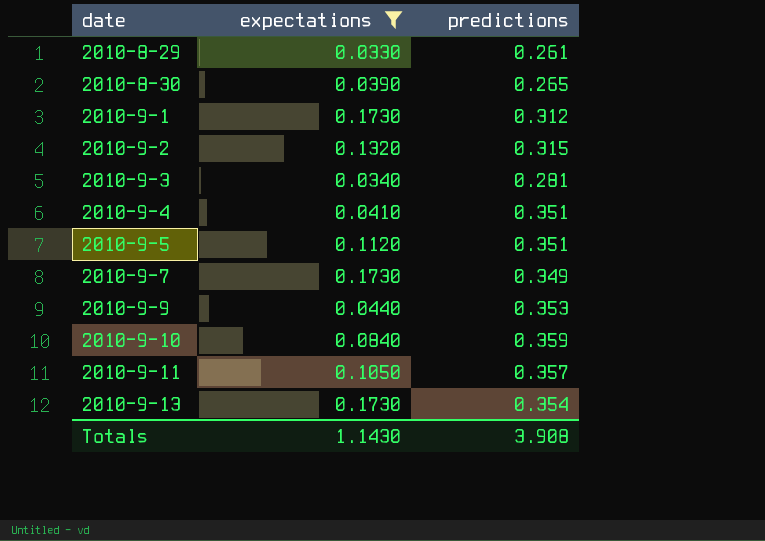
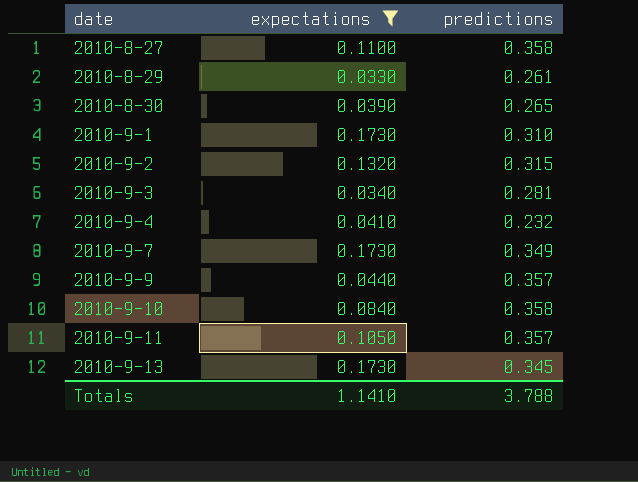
row 2010-9-5: 0.1120 | 0.351 -> none
row 2010-8-27: none -> 0.1100 | 0.358
2010-9-1 | predictions: 0.312 -> 0.310
2010-9-4 | predictions: 0.351 -> 0.232
2010-9-9 | predictions: 0.353 -> 0.357
2010-9-10 | predictions: 0.359 -> 0.358
2010-9-13 | predictions: 0.354 -> 0.345
Totals | expectations: 1.1430 -> 1.1410
Totals | predictions: 3.908 -> 3.788

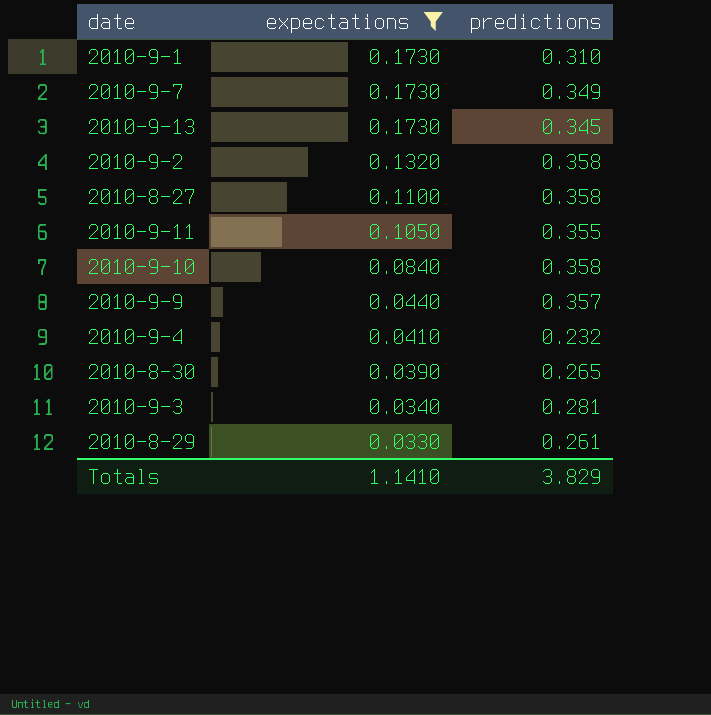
row order: date ascending -> expectations descending
2010-9-2 | predictions: 0.315 -> 0.358
2010-9-11 | predictions: 0.357 -> 0.355
Totals | predictions: 3.788 -> 3.829

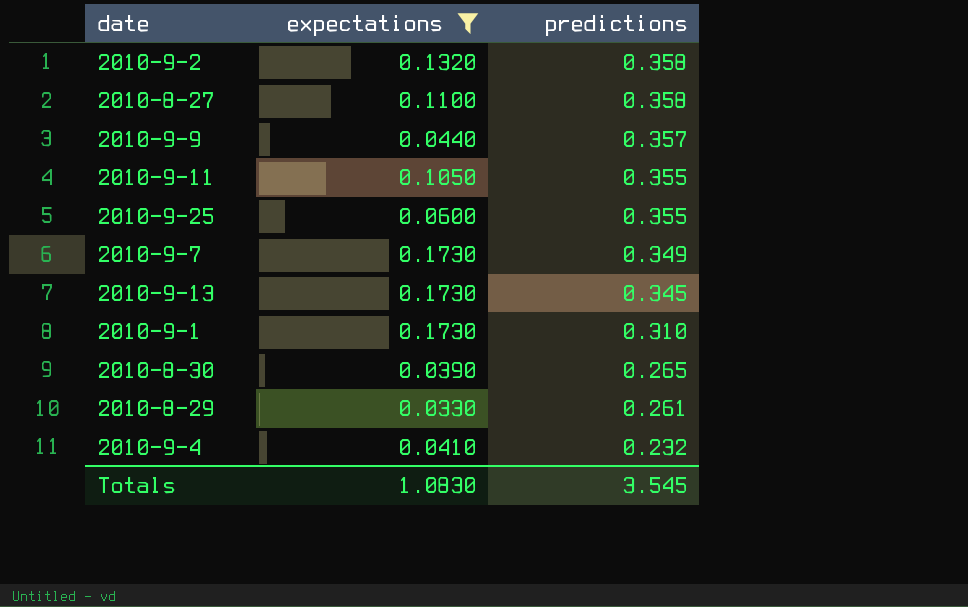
row order: expectations descending -> predictions descending
row 2010-9-10: 0.0840 | 0.358 -> none
row 2010-9-3: 0.0340 | 0.281 -> none
row 2010-9-25: none -> 0.0600 | 0.355
Totals | expectations: 1.1410 -> 1.0830
Totals | predictions: 3.829 -> 3.545

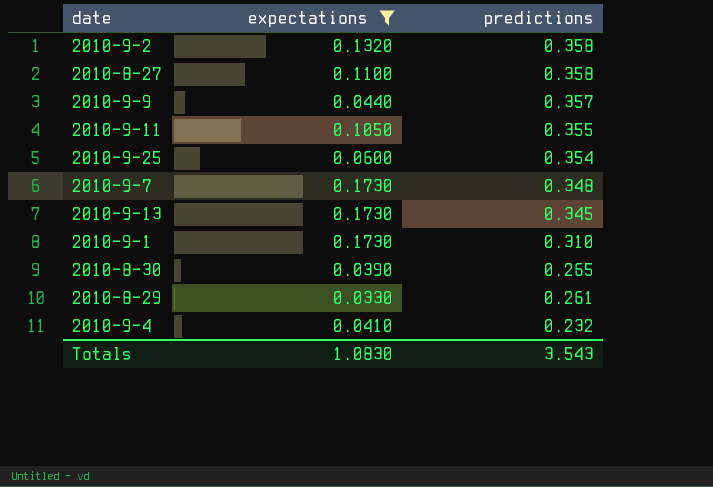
2010-9-25 | predictions: 0.355 -> 0.354
2010-9-7 | predictions: 0.349 -> 0.348
Totals | predictions: 3.545 -> 3.543

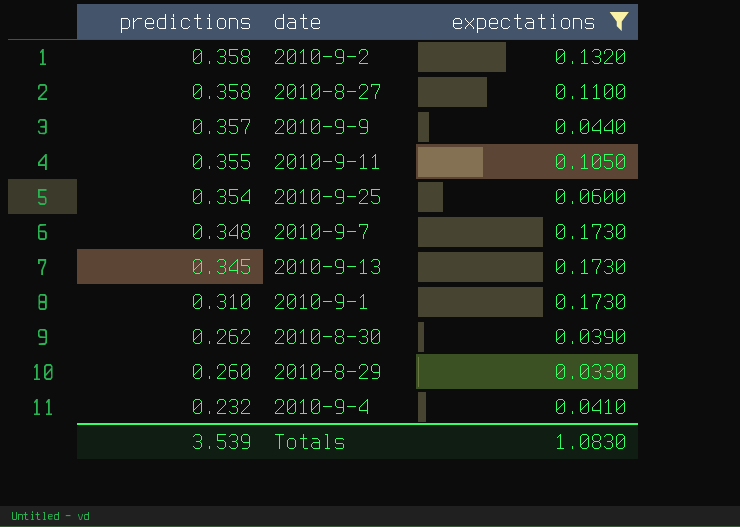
column predictions | position: 3 -> 1
2010-8-30 | predictions: 0.265 -> 0.262
2010-8-29 | predictions: 0.261 -> 0.260
Totals | predictions: 3.543 -> 3.539

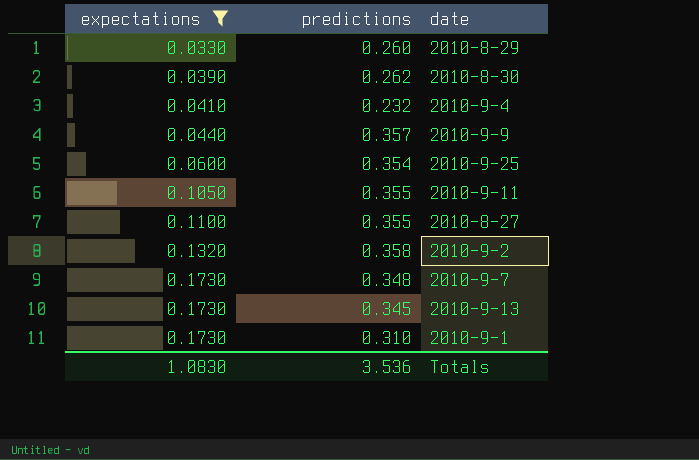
row order: predictions descending -> expectations ascending
column expectations | position: 3 -> 1
2010-8-27 | predictions: 0.358 -> 0.355
Totals | predictions: 3.539 -> 3.536

